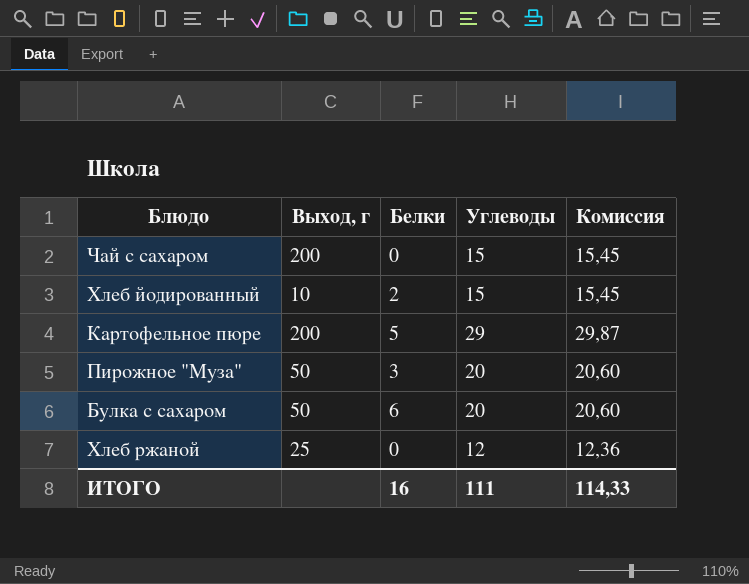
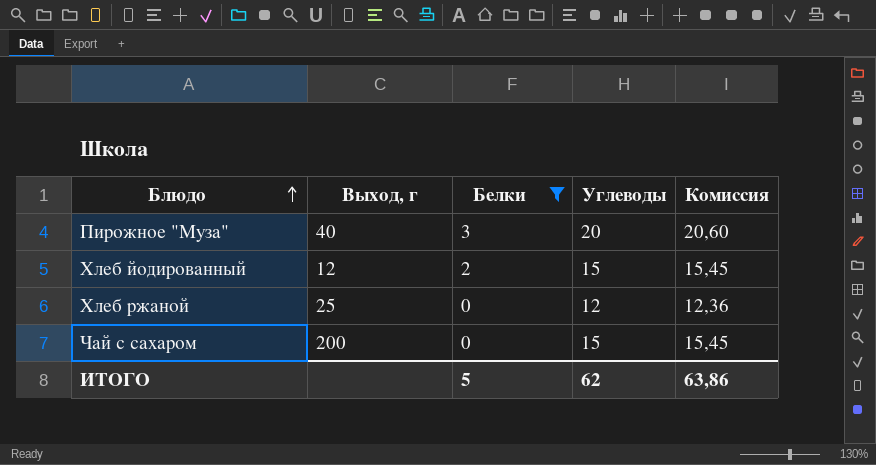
filter: none -> Белки <= 3
row order: none -> Блюдо ascending
Пирожное "Муза" | Выход, г: 50 -> 40
Хлеб йодированный | Выход, г: 10 -> 12
ИТОГО | Белки: 16 -> 5
ИТОГО | Углеводы: 111 -> 62
ИТОГО | Комиссия: 114,33 -> 63,86

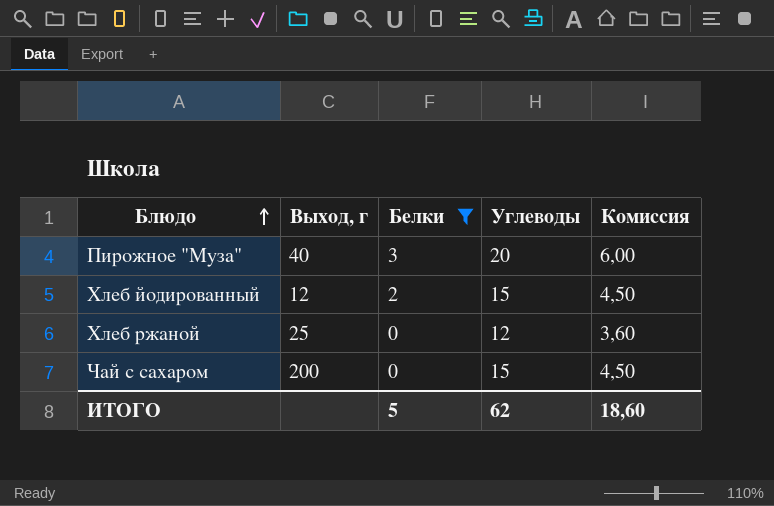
column Комиссия | formula: [Углеводы] * 1,03 -> [Углеводы] * 0,3
ИТОГО | Комиссия: 63,86 -> 18,60

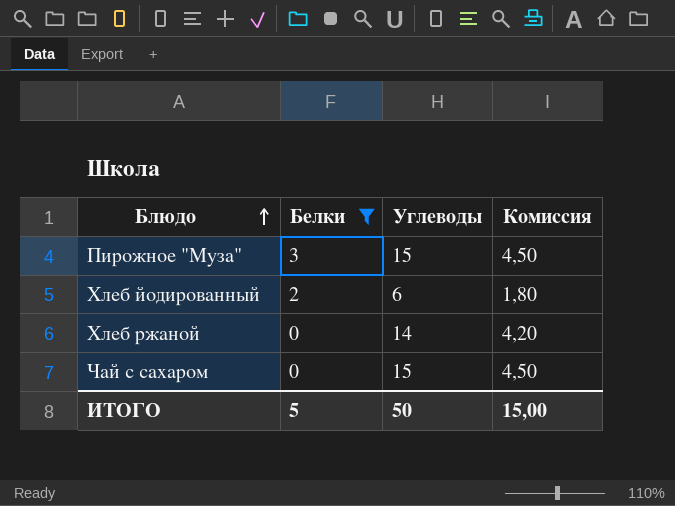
column Выход, г | position: 2 -> none
Пирожное "Муза" | Углеводы: 20 -> 15
Пирожное "Муза" | Комиссия: 6,00 -> 4,50
Хлеб йодированный | Углеводы: 15 -> 6
Хлеб йодированный | Комиссия: 4,50 -> 1,80
Хлеб ржаной | Углеводы: 12 -> 14
Хлеб ржаной | Комиссия: 3,60 -> 4,20
ИТОГО | Углеводы: 62 -> 50
ИТОГО | Комиссия: 18,60 -> 15,00

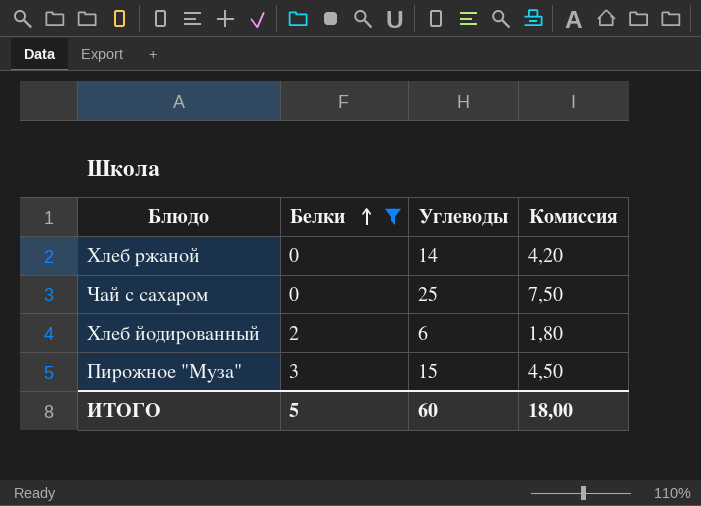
row order: Блюдо ascending -> Белки ascending
Чай с сахаром | Углеводы: 15 -> 25
Чай с сахаром | Комиссия: 4,50 -> 7,50
ИТОГО | Углеводы: 50 -> 60
ИТОГО | Комиссия: 15,00 -> 18,00

